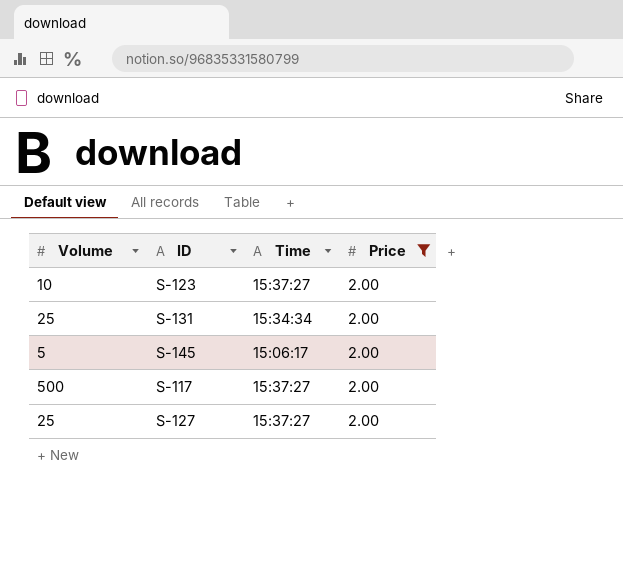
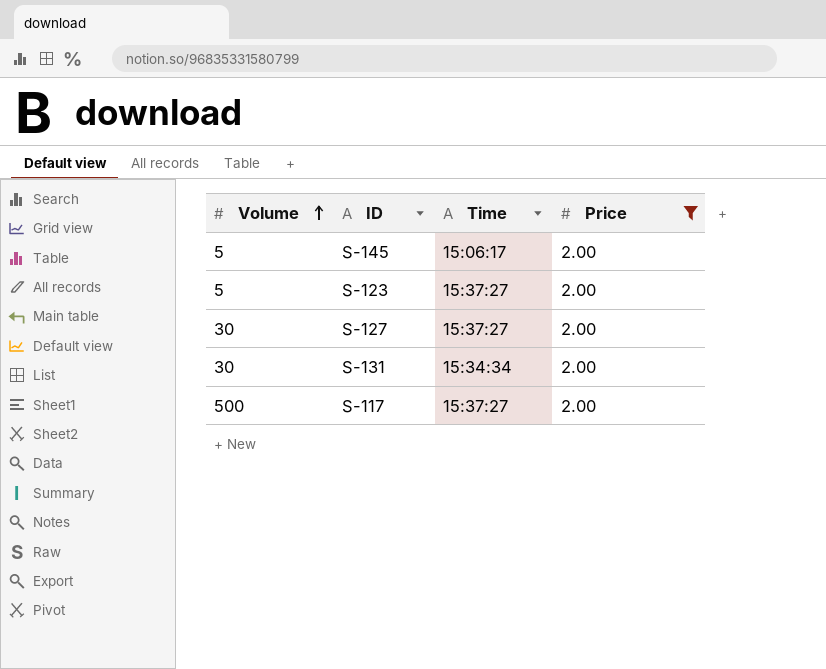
row order: none -> Volume ascending
S-123 | Volume: 10 -> 5
S-127 | Volume: 25 -> 30
S-131 | Volume: 25 -> 30

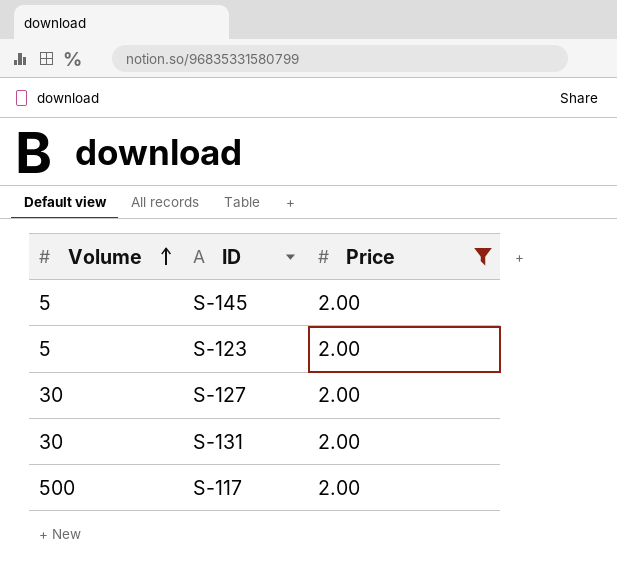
column Time | position: 3 -> none

